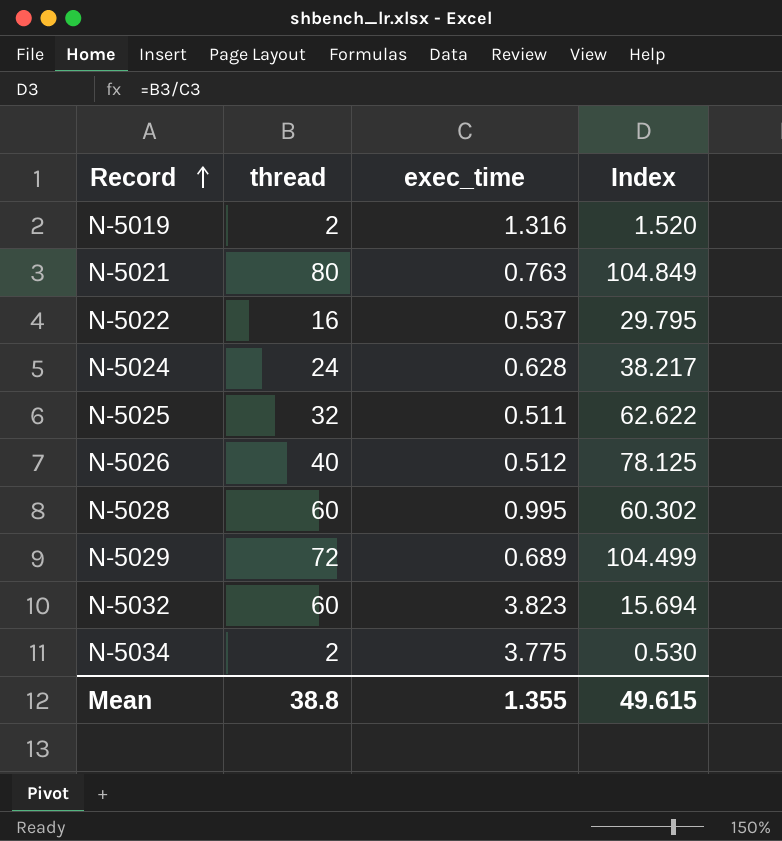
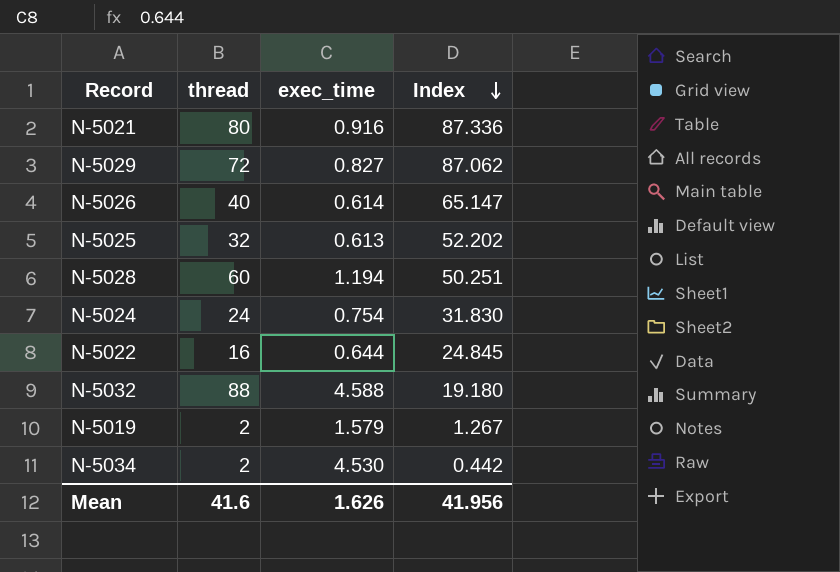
row order: Record ascending -> Index descending
N-5021 | exec_time: 0.763 -> 0.916
N-5021 | Index: 104.849 -> 87.336
N-5029 | exec_time: 0.689 -> 0.827
N-5029 | Index: 104.499 -> 87.062
N-5026 | exec_time: 0.512 -> 0.614
N-5026 | Index: 78.125 -> 65.147
N-5025 | exec_time: 0.511 -> 0.613
N-5025 | Index: 62.622 -> 52.202
N-5028 | exec_time: 0.995 -> 1.194
N-5028 | Index: 60.302 -> 50.251
N-5024 | exec_time: 0.628 -> 0.754
N-5024 | Index: 38.217 -> 31.830
N-5022 | exec_time: 0.537 -> 0.644
N-5022 | Index: 29.795 -> 24.845
N-5032 | thread: 60 -> 88
N-5032 | exec_time: 3.823 -> 4.588
N-5032 | Index: 15.694 -> 19.180
N-5019 | exec_time: 1.316 -> 1.579
N-5019 | Index: 1.520 -> 1.267
N-5034 | exec_time: 3.775 -> 4.530
N-5034 | Index: 0.530 -> 0.442
Mean | thread: 38.8 -> 41.6
Mean | exec_time: 1.355 -> 1.626
Mean | Index: 49.615 -> 41.956

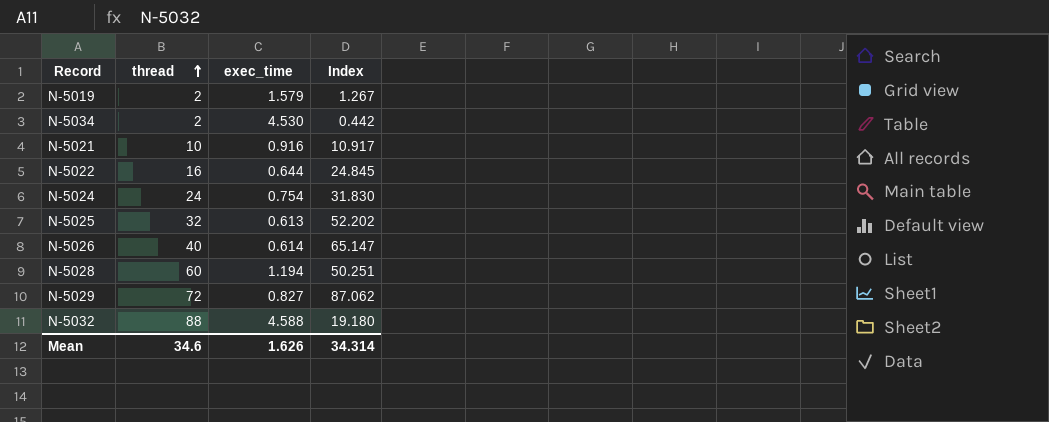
row order: Index descending -> thread ascending
N-5021 | thread: 80 -> 10
N-5021 | Index: 87.336 -> 10.917
Mean | thread: 41.6 -> 34.6
Mean | Index: 41.956 -> 34.314

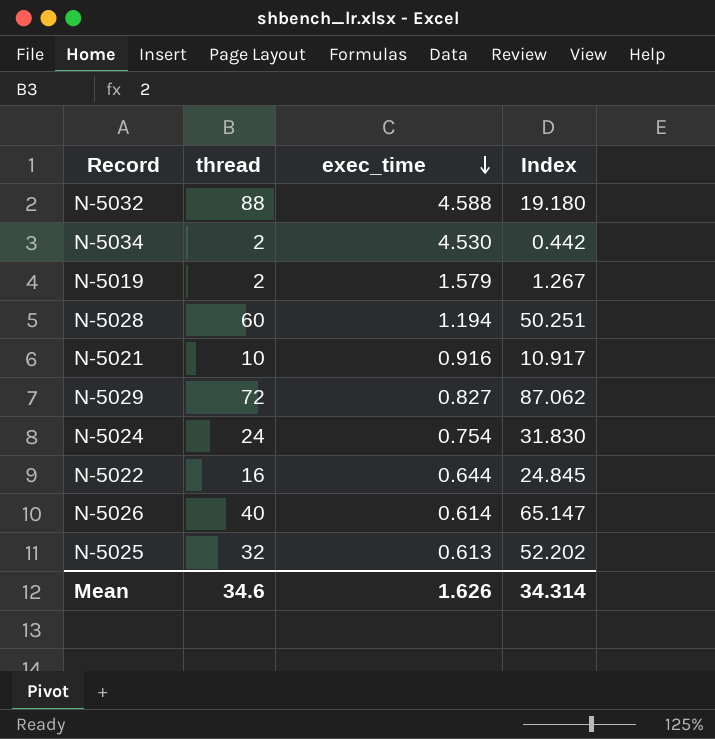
row order: thread ascending -> exec_time descending

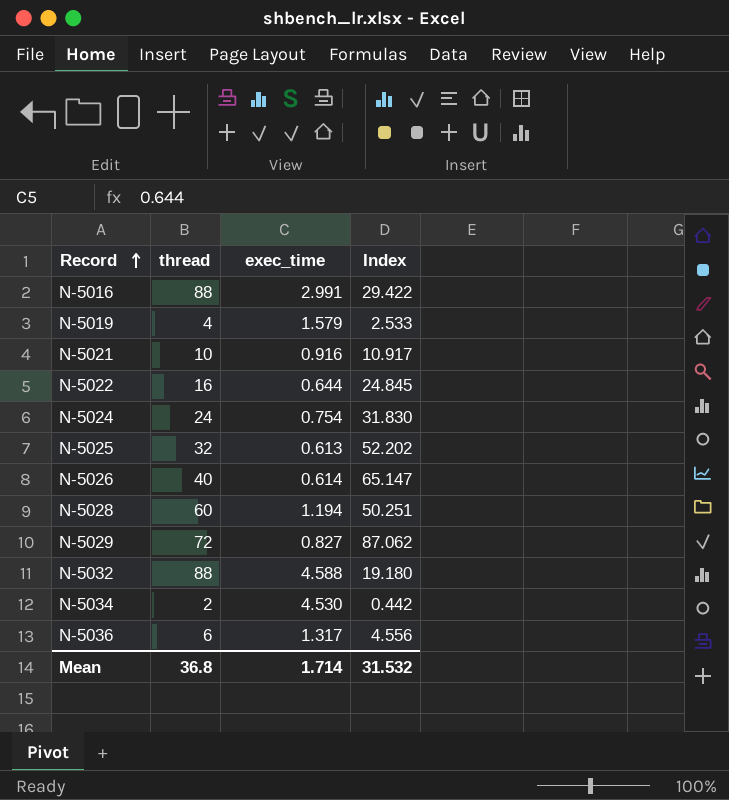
row order: exec_time descending -> Record ascending
row N-5016: none -> 88 | 2.991 | 29.422
N-5019 | thread: 2 -> 4
N-5019 | Index: 1.267 -> 2.533
row N-5036: none -> 6 | 1.317 | 4.556
Mean | thread: 34.6 -> 36.8
Mean | exec_time: 1.626 -> 1.714
Mean | Index: 34.314 -> 31.532

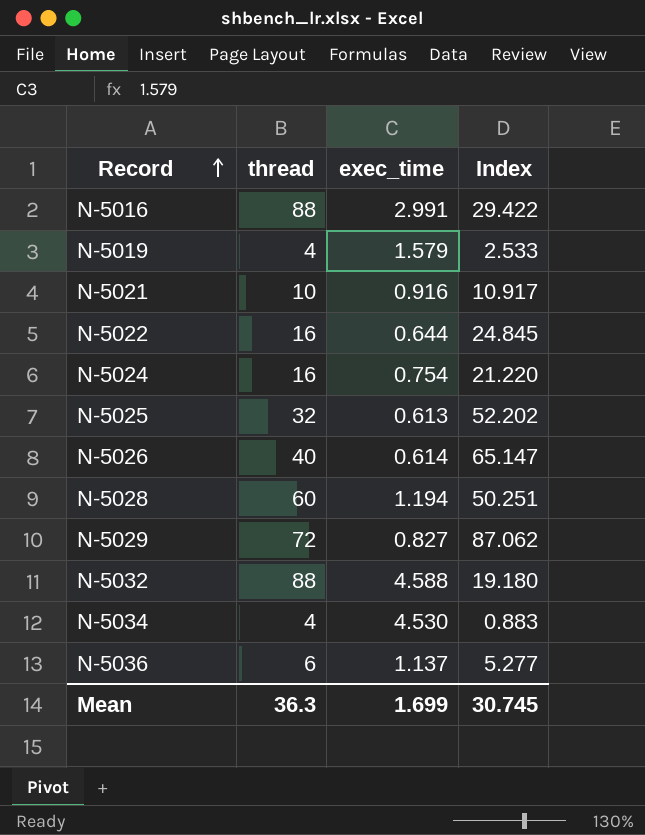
N-5024 | thread: 24 -> 16
N-5024 | Index: 31.830 -> 21.220
N-5034 | thread: 2 -> 4
N-5034 | Index: 0.442 -> 0.883
N-5036 | exec_time: 1.317 -> 1.137
N-5036 | Index: 4.556 -> 5.277
Mean | thread: 36.8 -> 36.3
Mean | exec_time: 1.714 -> 1.699
Mean | Index: 31.532 -> 30.745

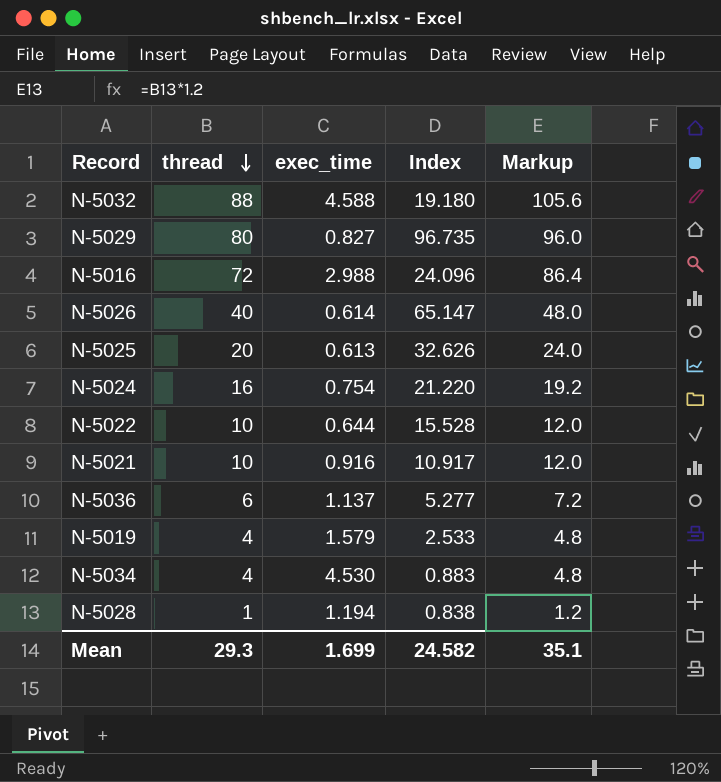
row order: Record ascending -> thread descending
column Markup | formula: none -> [thread] * 1.2
N-5029 | thread: 72 -> 80
N-5029 | Index: 87.062 -> 96.735
N-5016 | thread: 88 -> 72
N-5016 | exec_time: 2.991 -> 2.988
N-5016 | Index: 29.422 -> 24.096
N-5025 | thread: 32 -> 20
N-5025 | Index: 52.202 -> 32.626
N-5022 | thread: 16 -> 10
N-5022 | Index: 24.845 -> 15.528
N-5028 | thread: 60 -> 1
N-5028 | Index: 50.251 -> 0.838
Mean | thread: 36.3 -> 29.3
Mean | Index: 30.745 -> 24.582

